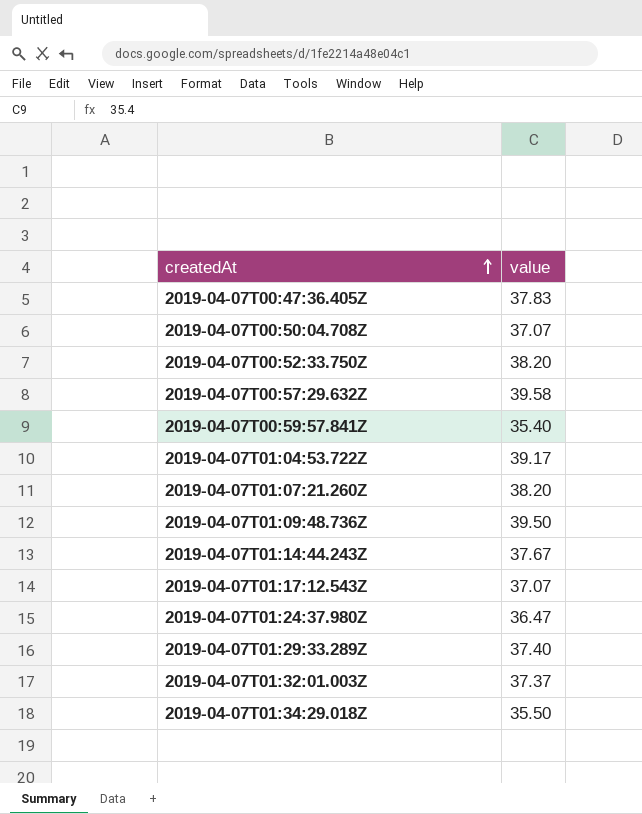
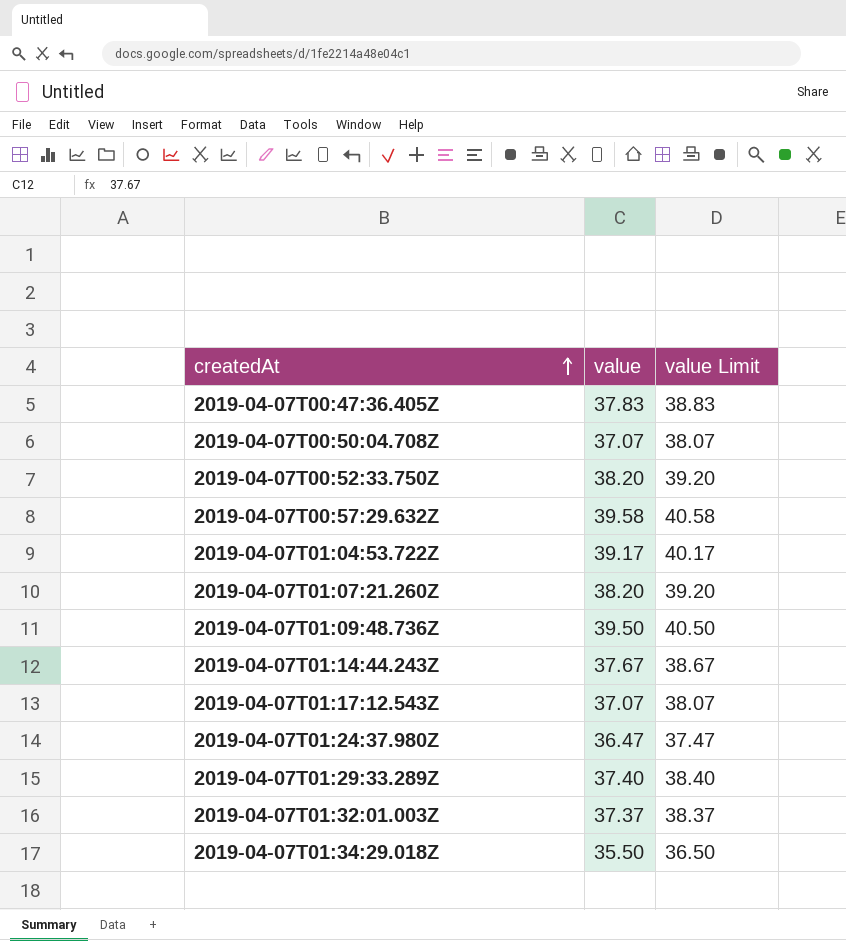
column value Limit | formula: none -> [value] + 1
row 2019-04-07T00:59:57.841Z: 35.40 -> none

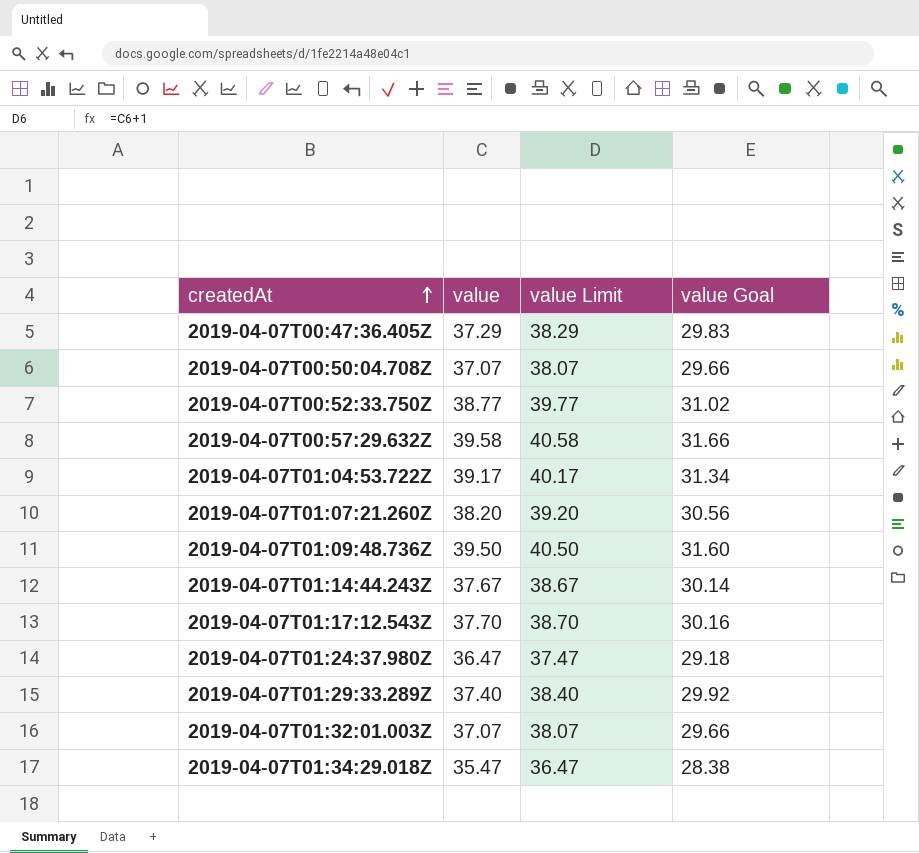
column value Goal | formula: none -> [value] * 0.8
2019-04-07T00:47:36.405Z | value: 37.83 -> 37.29
2019-04-07T00:47:36.405Z | value Limit: 38.83 -> 38.29
2019-04-07T00:52:33.750Z | value: 38.20 -> 38.77
2019-04-07T00:52:33.750Z | value Limit: 39.20 -> 39.77
2019-04-07T01:17:12.543Z | value: 37.07 -> 37.70
2019-04-07T01:17:12.543Z | value Limit: 38.07 -> 38.70
2019-04-07T01:32:01.003Z | value: 37.37 -> 37.07
2019-04-07T01:32:01.003Z | value Limit: 38.37 -> 38.07
2019-04-07T01:34:29.018Z | value: 35.50 -> 35.47
2019-04-07T01:34:29.018Z | value Limit: 36.50 -> 36.47

